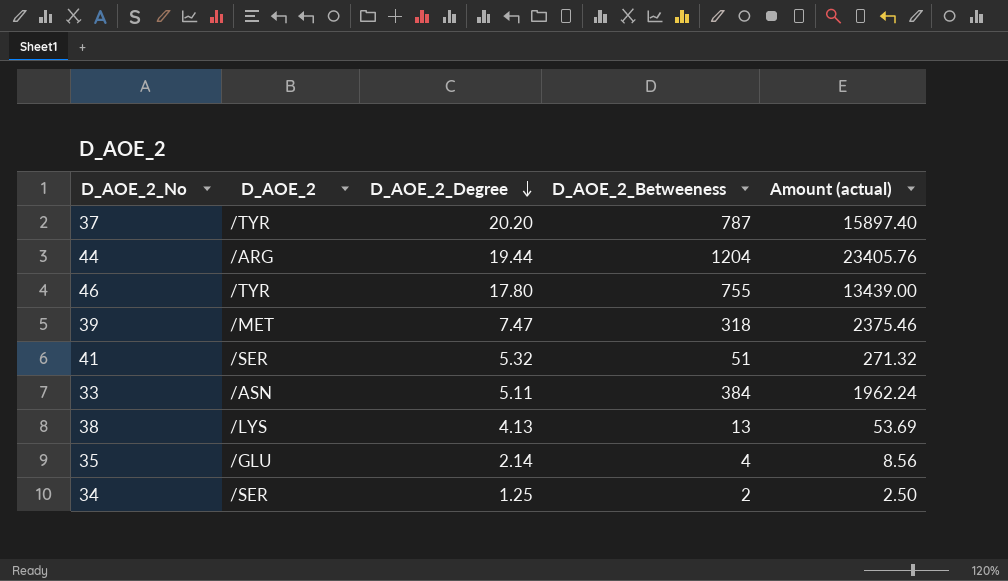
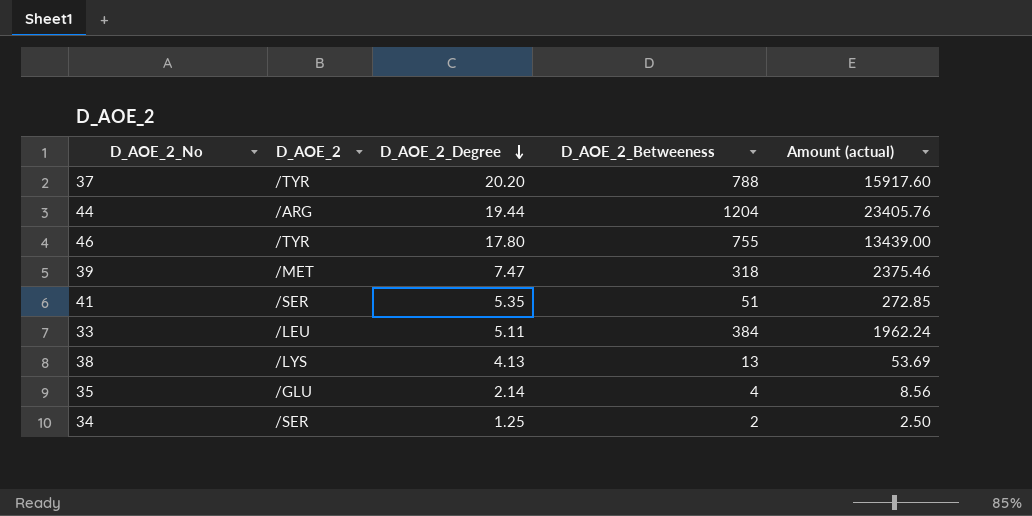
37 | D_AOE_2_Betweeness: 787 -> 788
37 | Amount (actual): 15897.40 -> 15917.60
41 | D_AOE_2_Degree: 5.32 -> 5.35
41 | Amount (actual): 271.32 -> 272.85
33 | D_AOE_2: /ASN -> /LEU

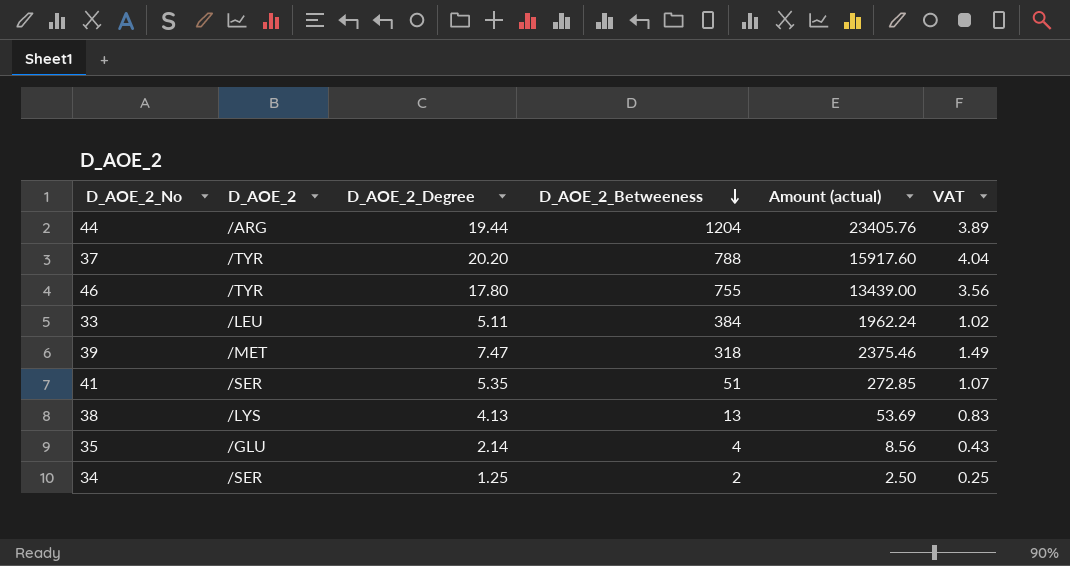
row order: D_AOE_2_Degree descending -> D_AOE_2_Betweeness descending
column VAT | formula: none -> [D_AOE_2_Degree] * 0.2

